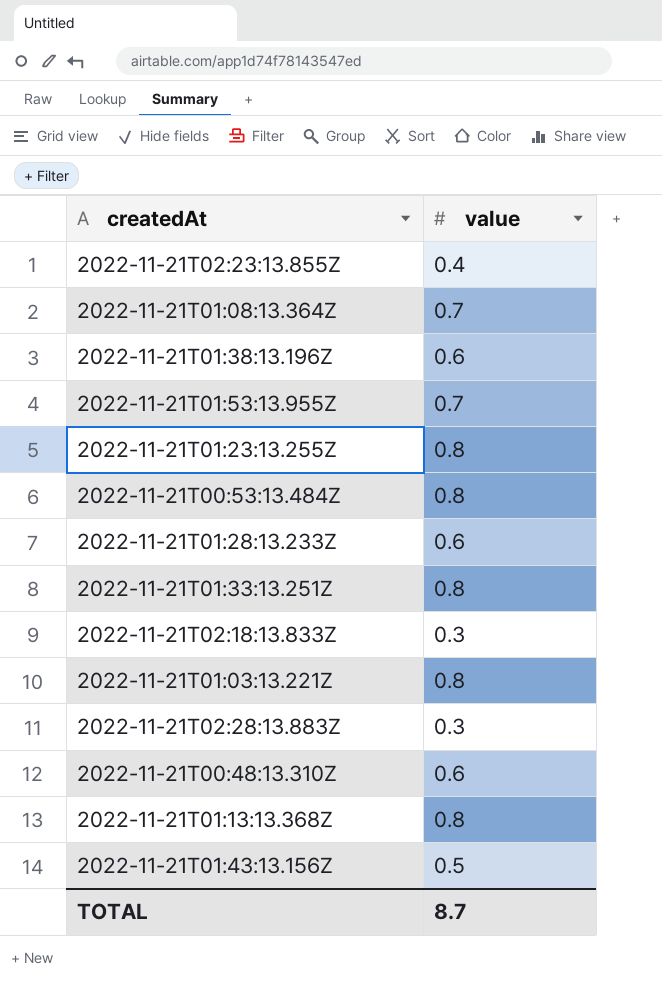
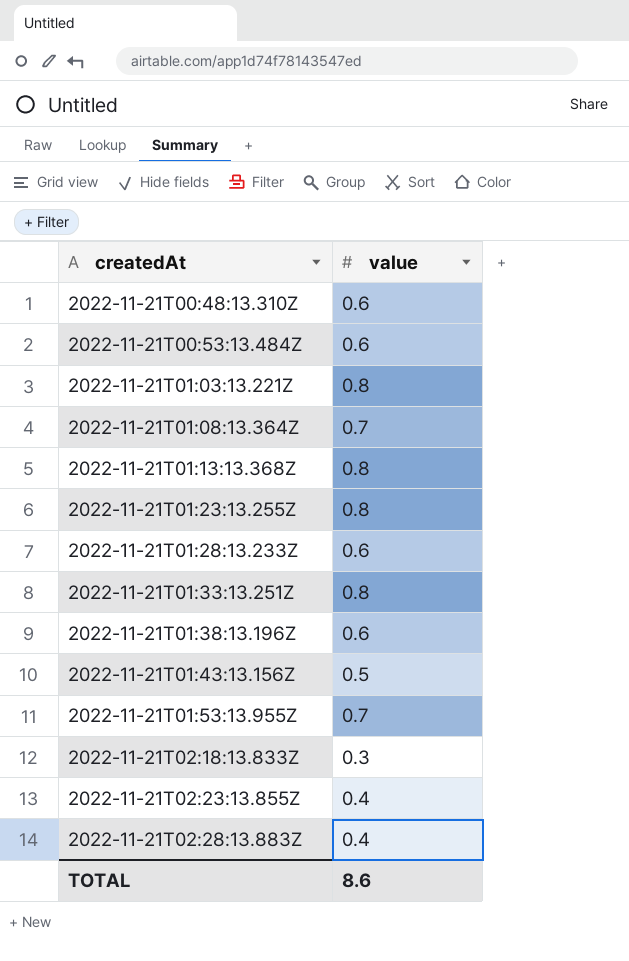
row order: none -> createdAt ascending
2022-11-21T00:53:13.484Z | value: 0.8 -> 0.6
2022-11-21T02:28:13.883Z | value: 0.3 -> 0.4
TOTAL | value: 8.7 -> 8.6

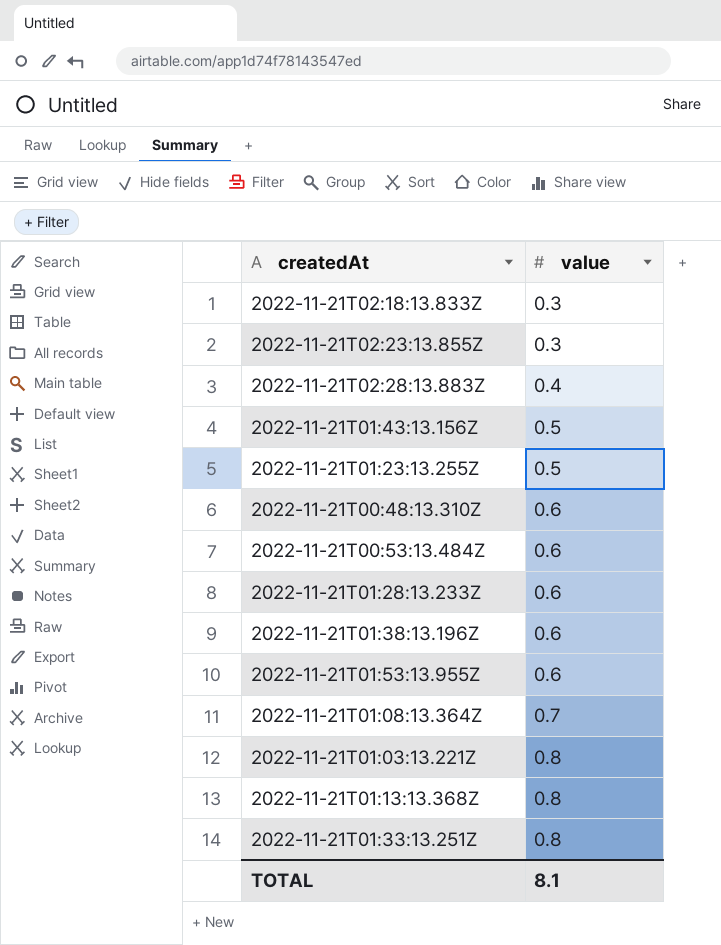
row order: createdAt ascending -> value ascending
2022-11-21T02:23:13.855Z | value: 0.4 -> 0.3
2022-11-21T01:23:13.255Z | value: 0.8 -> 0.5
2022-11-21T01:53:13.955Z | value: 0.7 -> 0.6
TOTAL | value: 8.6 -> 8.1

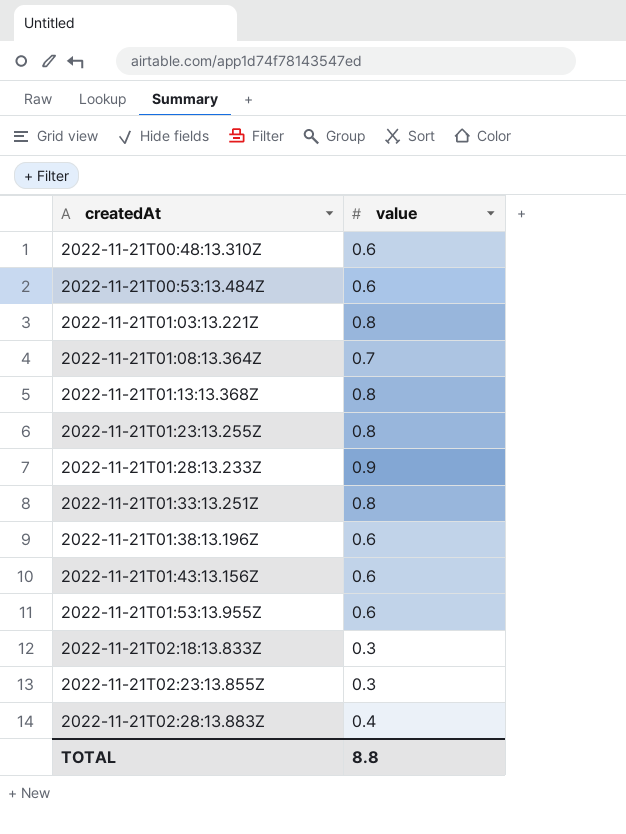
row order: value ascending -> createdAt ascending
2022-11-21T01:23:13.255Z | value: 0.5 -> 0.8
2022-11-21T01:28:13.233Z | value: 0.6 -> 0.9
2022-11-21T01:43:13.156Z | value: 0.5 -> 0.6
TOTAL | value: 8.1 -> 8.8

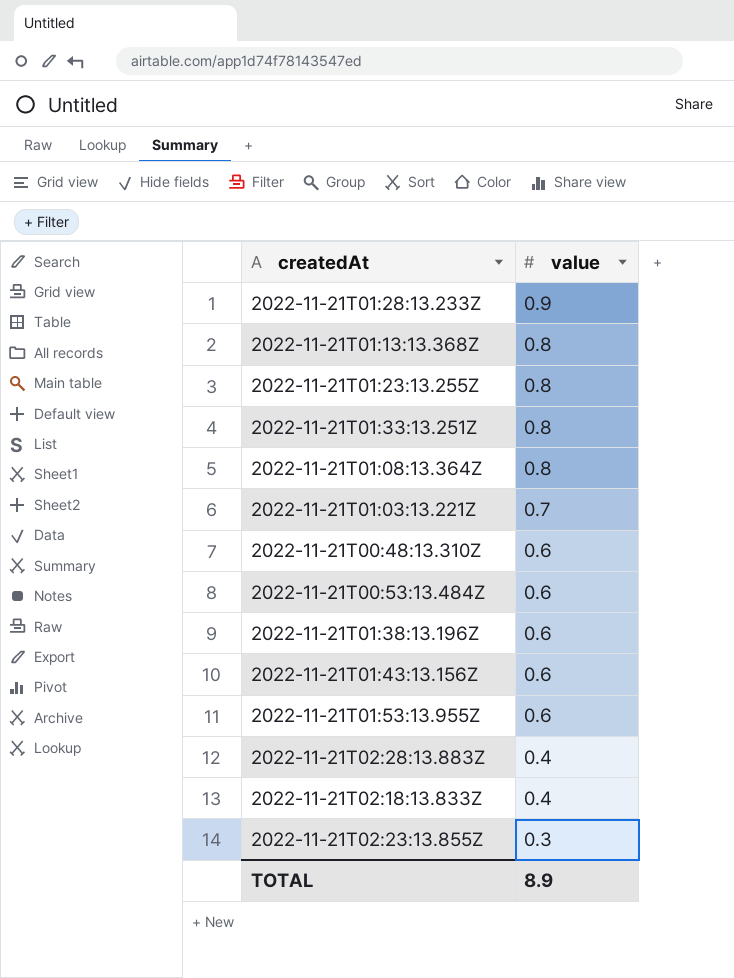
row order: createdAt ascending -> value descending
2022-11-21T01:08:13.364Z | value: 0.7 -> 0.8
2022-11-21T01:03:13.221Z | value: 0.8 -> 0.7
2022-11-21T02:18:13.833Z | value: 0.3 -> 0.4
TOTAL | value: 8.8 -> 8.9

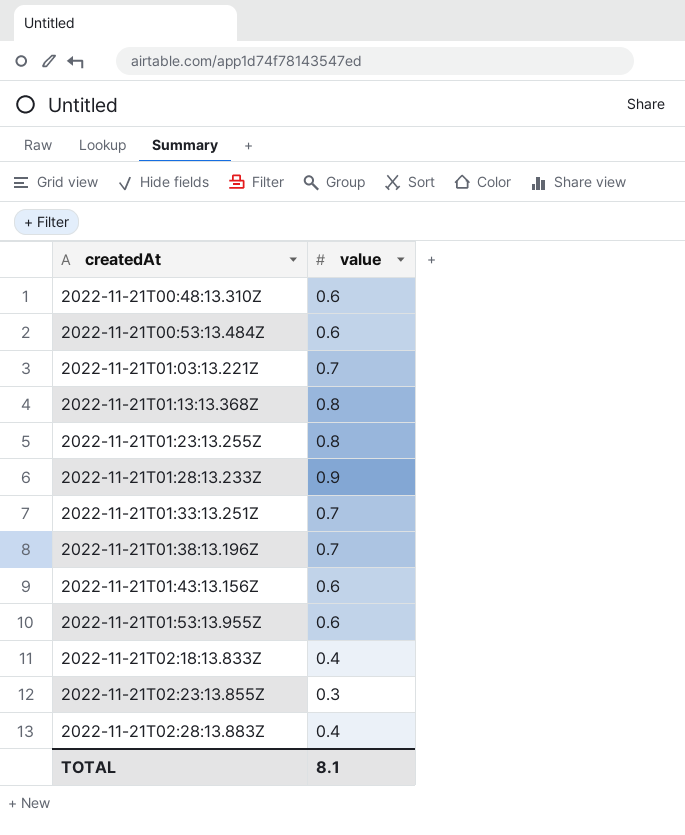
row order: value descending -> createdAt ascending
row 2022-11-21T01:08:13.364Z: 0.8 -> none
2022-11-21T01:33:13.251Z | value: 0.8 -> 0.7
2022-11-21T01:38:13.196Z | value: 0.6 -> 0.7
TOTAL | value: 8.9 -> 8.1

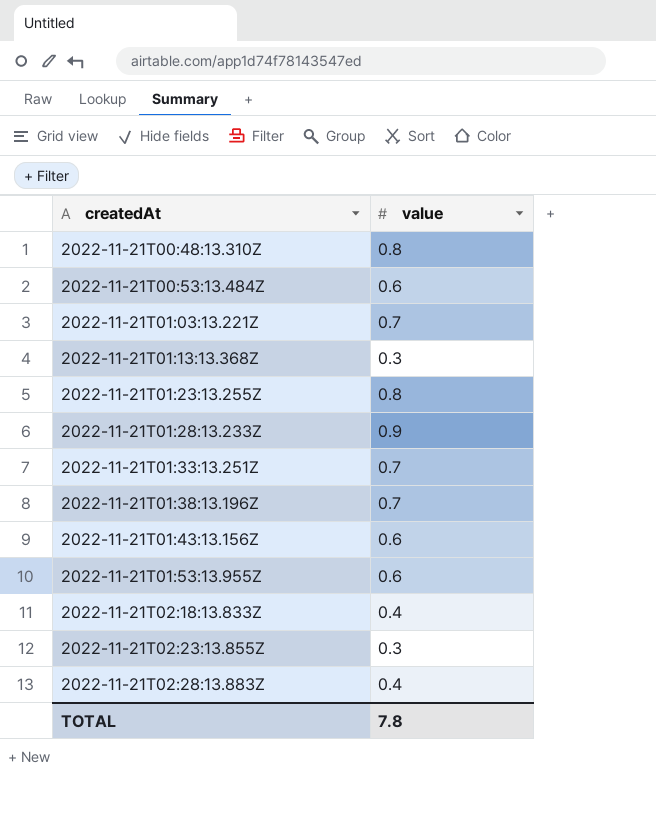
2022-11-21T00:48:13.310Z | value: 0.6 -> 0.8
2022-11-21T01:13:13.368Z | value: 0.8 -> 0.3
TOTAL | value: 8.1 -> 7.8

